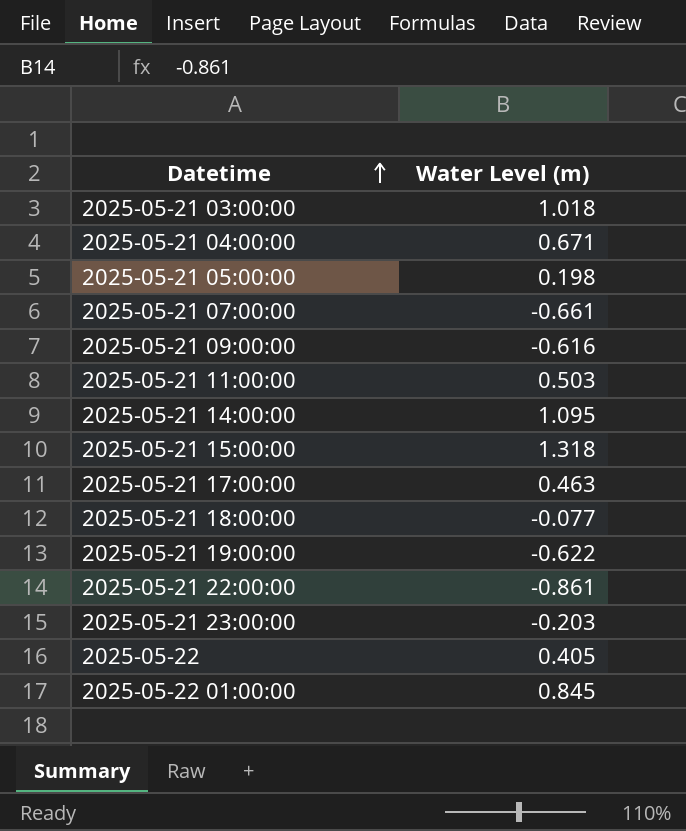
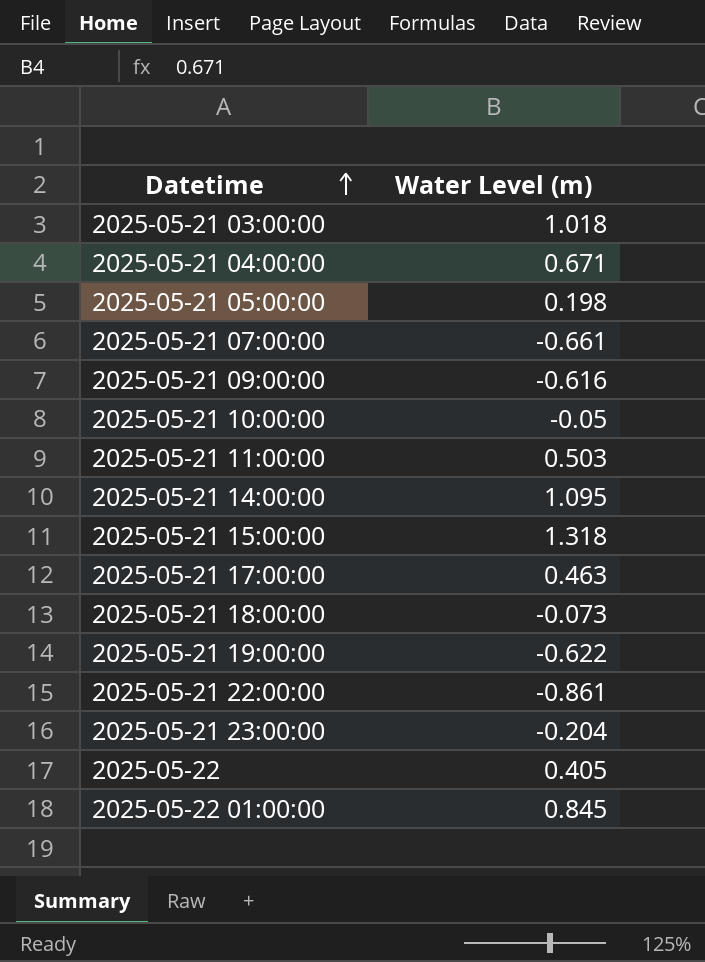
row 2025-05-21 10:00:00: none -> -0.05
2025-05-21 18:00:00 | Water Level (m): -0.077 -> -0.073
2025-05-21 23:00:00 | Water Level (m): -0.203 -> -0.204

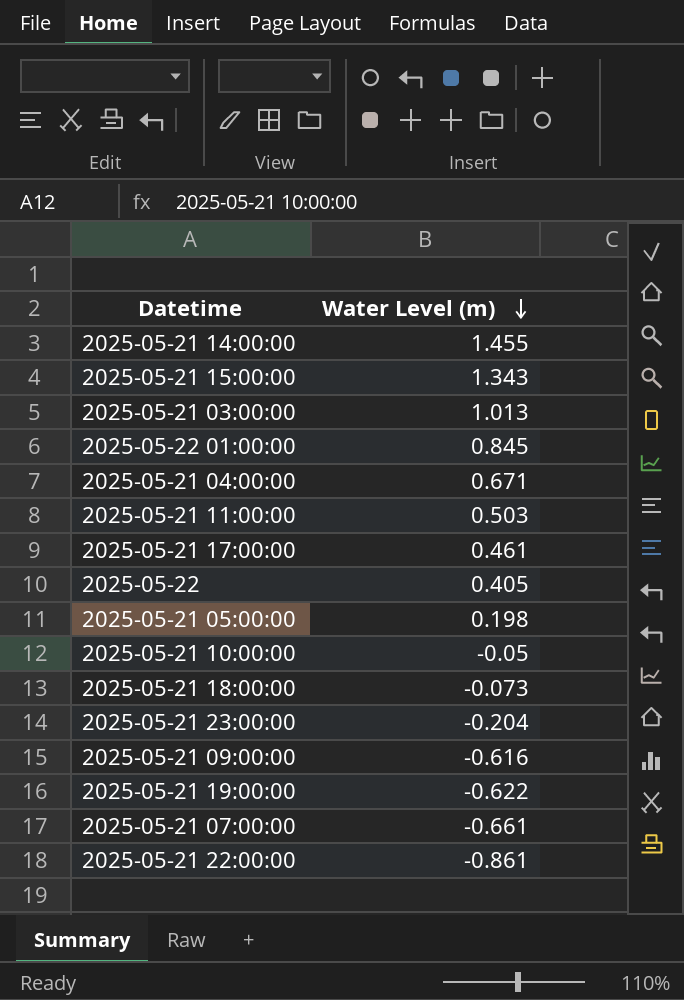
row order: Datetime ascending -> Water Level (m) descending
2025-05-21 14:00:00 | Water Level (m): 1.095 -> 1.455
2025-05-21 15:00:00 | Water Level (m): 1.318 -> 1.343
2025-05-21 03:00:00 | Water Level (m): 1.018 -> 1.013
2025-05-21 17:00:00 | Water Level (m): 0.463 -> 0.461

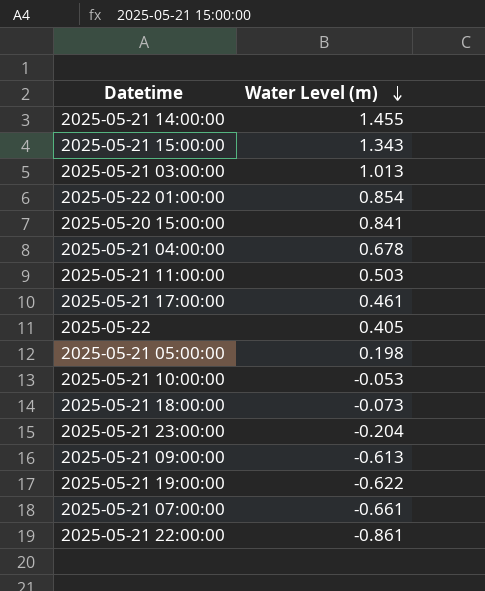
2025-05-22 01:00:00 | Water Level (m): 0.845 -> 0.854
row 2025-05-20 15:00:00: none -> 0.841
2025-05-21 04:00:00 | Water Level (m): 0.671 -> 0.678
2025-05-21 10:00:00 | Water Level (m): -0.05 -> -0.053
2025-05-21 09:00:00 | Water Level (m): -0.616 -> -0.613

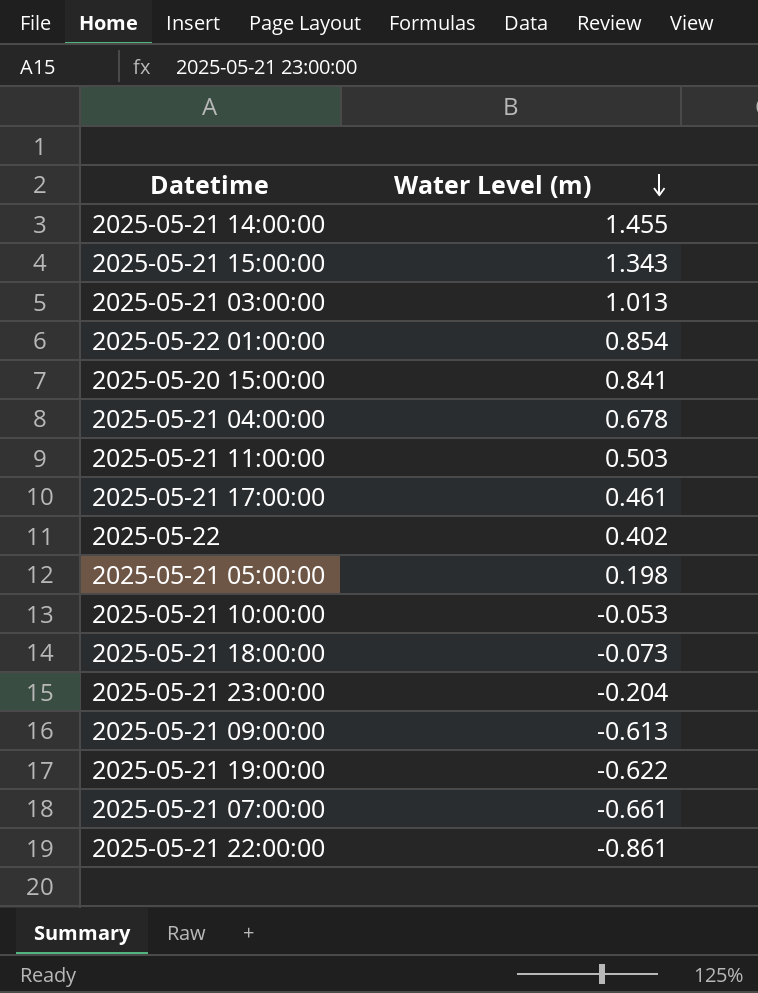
2025-05-22 | Water Level (m): 0.405 -> 0.402

